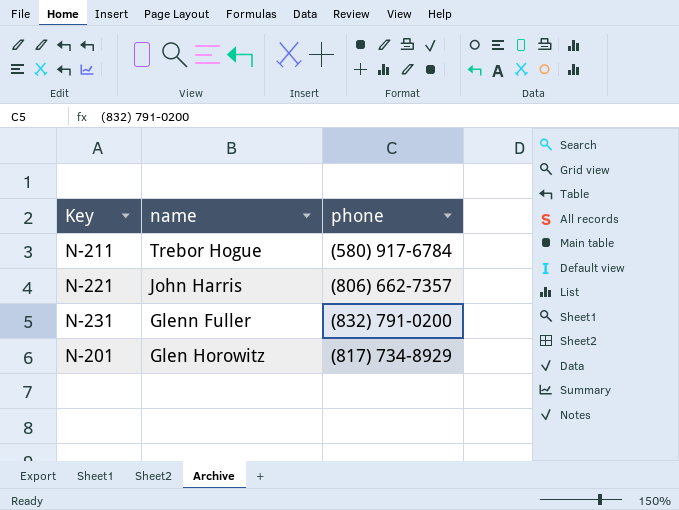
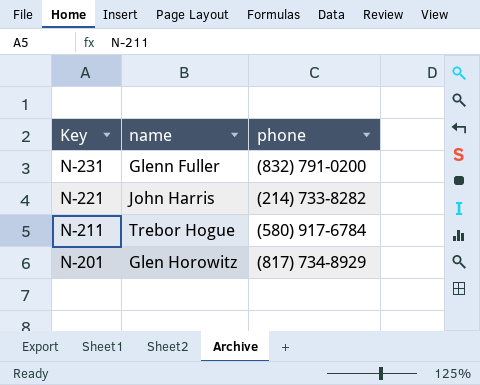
row order: name descending -> Key descending
N-221 | phone: (806) 662-7357 -> (214) 733-8282

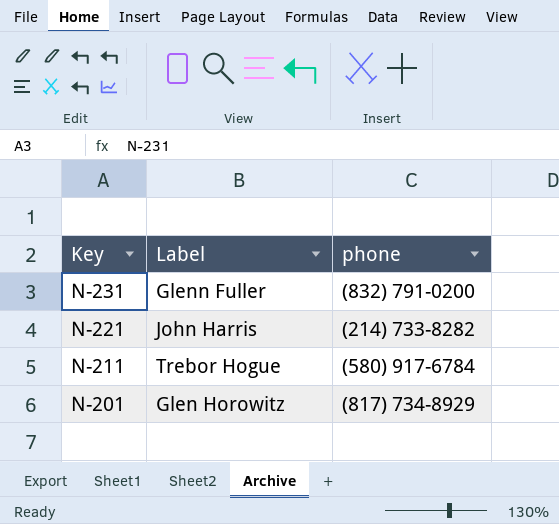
column name: name -> Label

